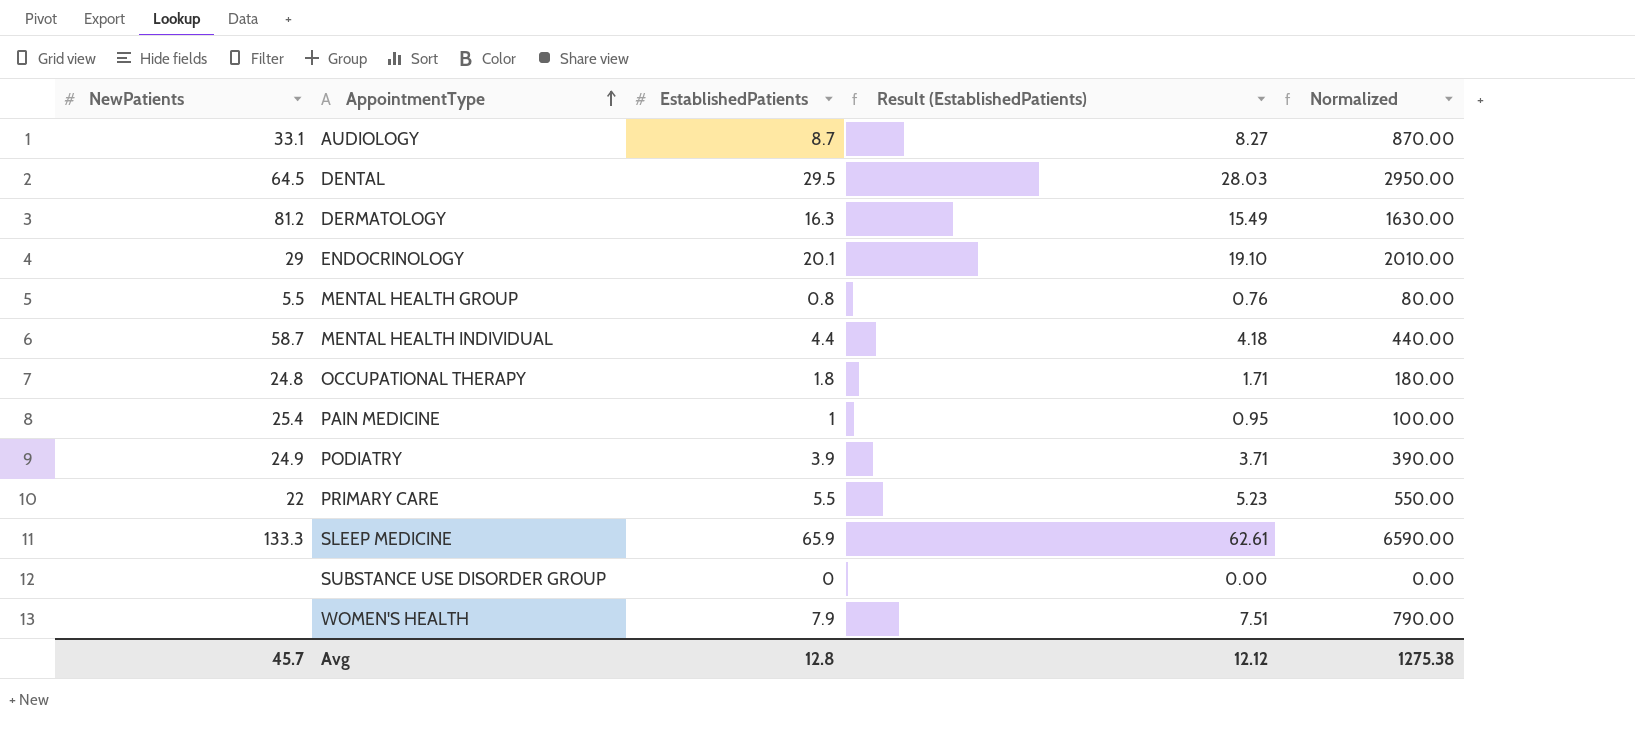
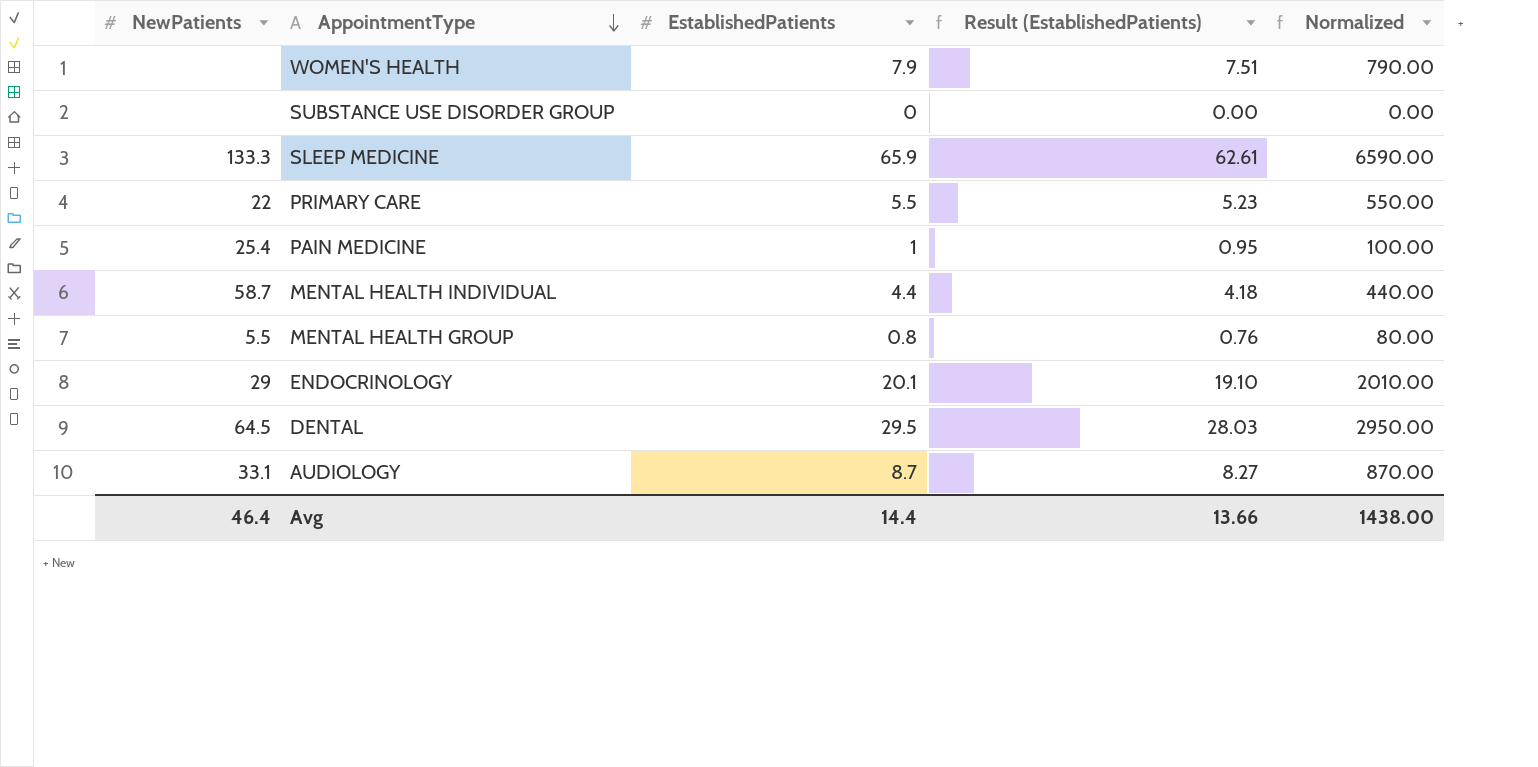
row order: AppointmentType ascending -> AppointmentType descending
row DERMATOLOGY: 81.2 | 16.3 | 15.49 | 1630.00 -> none
row OCCUPATIONAL THERAPY: 24.8 | 1.8 | 1.71 | 180.00 -> none
row PODIATRY: 24.9 | 3.9 | 3.71 | 390.00 -> none
Avg | NewPatients: 45.7 -> 46.4
Avg | EstablishedPatients: 12.8 -> 14.4
Avg | Result (EstablishedPatients): 12.12 -> 13.66
Avg | Normalized: 1275.38 -> 1438.00

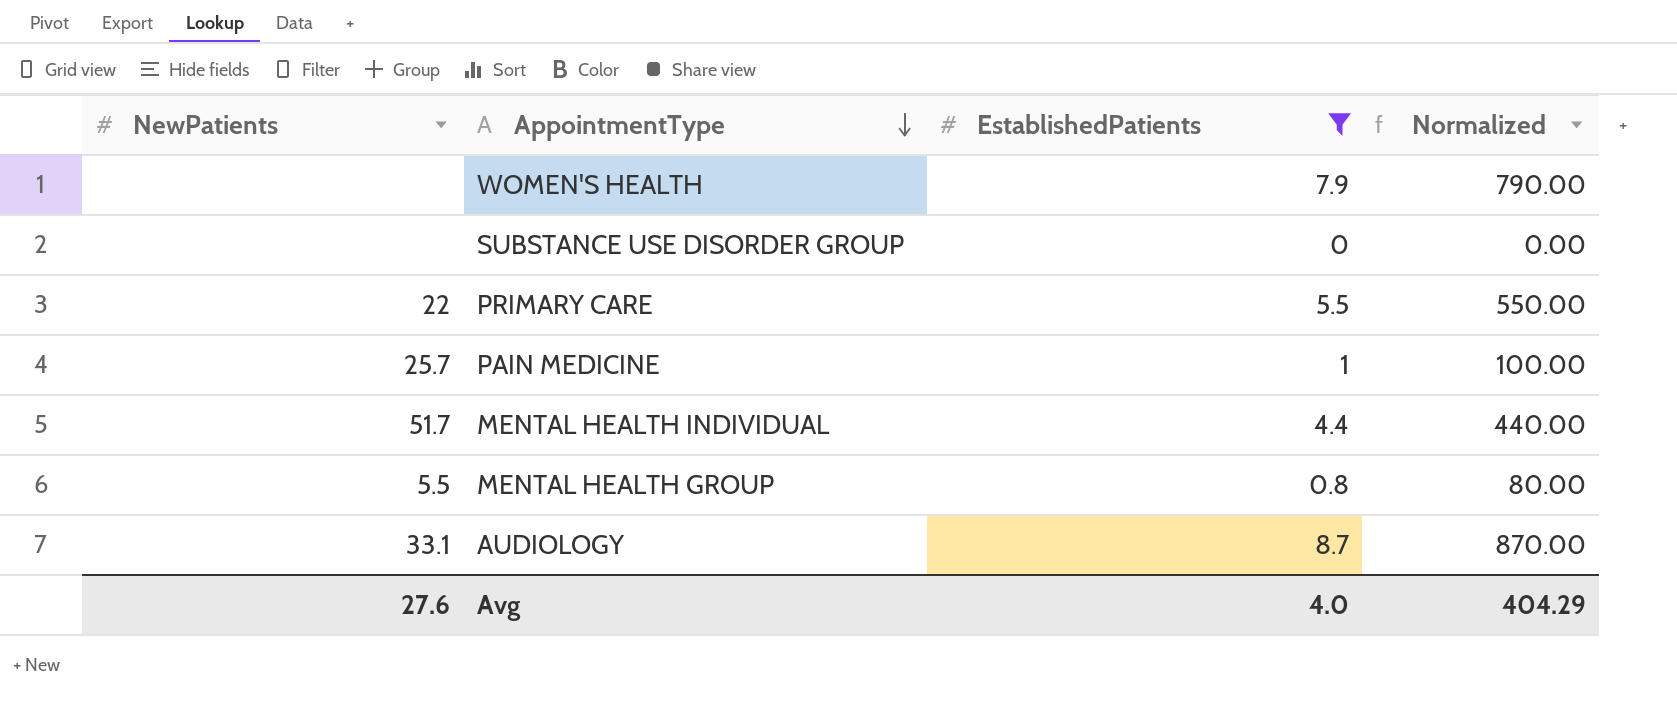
filter: none -> EstablishedPatients <= 8.7
column Result (EstablishedPatients) | formula: [EstablishedPatients] * 0.95 -> none
PAIN MEDICINE | NewPatients: 25.4 -> 25.7
MENTAL HEALTH INDIVIDUAL | NewPatients: 58.7 -> 51.7
Avg | NewPatients: 46.4 -> 27.6
Avg | EstablishedPatients: 14.4 -> 4.0
Avg | Normalized: 1438.00 -> 404.29

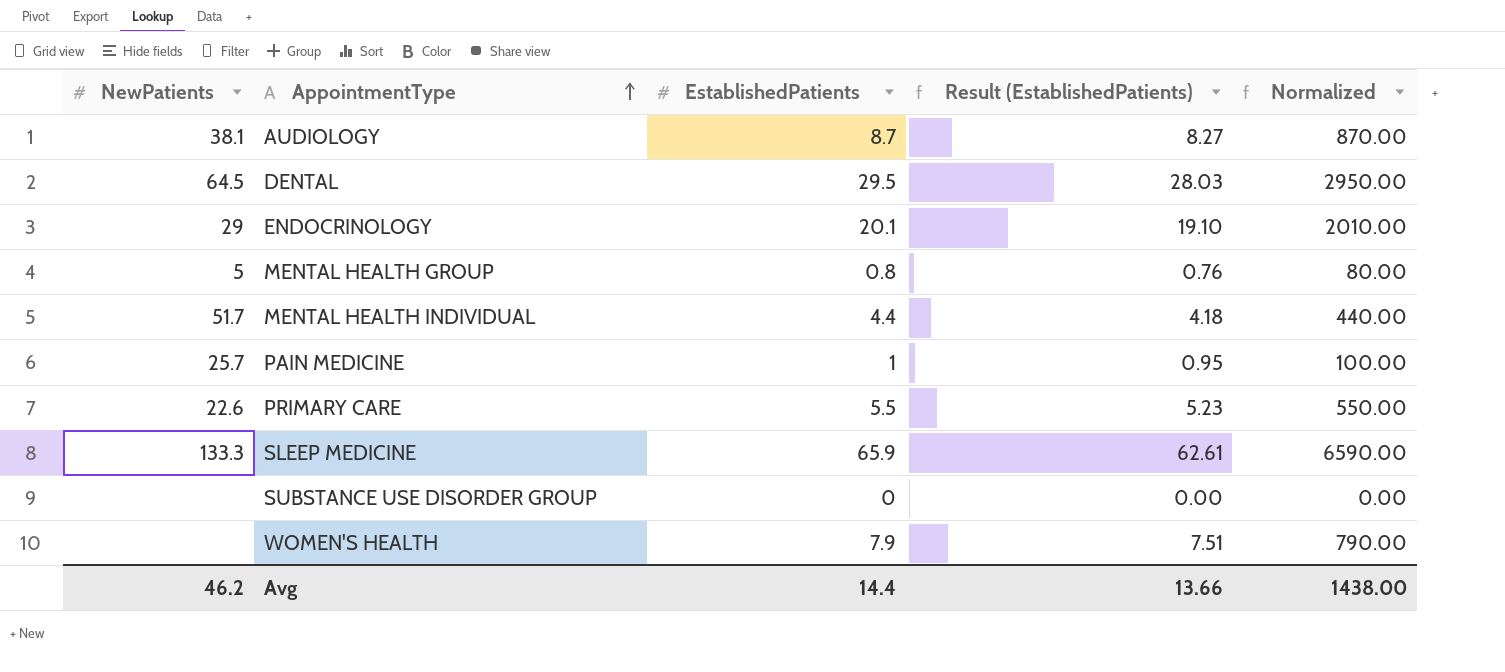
filter: EstablishedPatients <= 8.7 -> none
row order: AppointmentType descending -> AppointmentType ascending
column Result (EstablishedPatients) | formula: none -> [EstablishedPatients] * 0.95
AUDIOLOGY | NewPatients: 33.1 -> 38.1
MENTAL HEALTH GROUP | NewPatients: 5.5 -> 5
PRIMARY CARE | NewPatients: 22 -> 22.6
Avg | NewPatients: 27.6 -> 46.2
Avg | EstablishedPatients: 4.0 -> 14.4
Avg | Normalized: 404.29 -> 1438.00

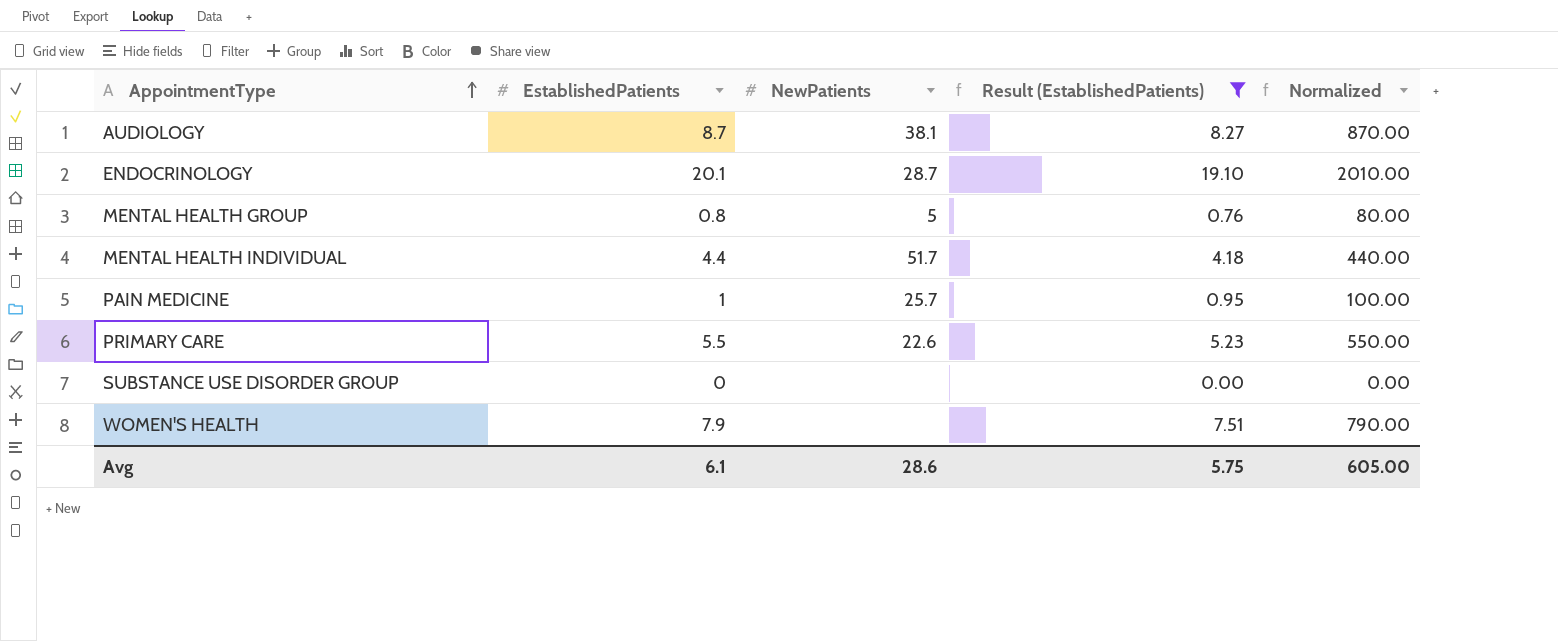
filter: none -> Result (EstablishedPatients) <= 19.10
column NewPatients | position: 1 -> 3
ENDOCRINOLOGY | NewPatients: 29 -> 28.7
Avg | EstablishedPatients: 14.4 -> 6.1
Avg | NewPatients: 46.2 -> 28.6
Avg | Result (EstablishedPatients): 13.66 -> 5.75
Avg | Normalized: 1438.00 -> 605.00

